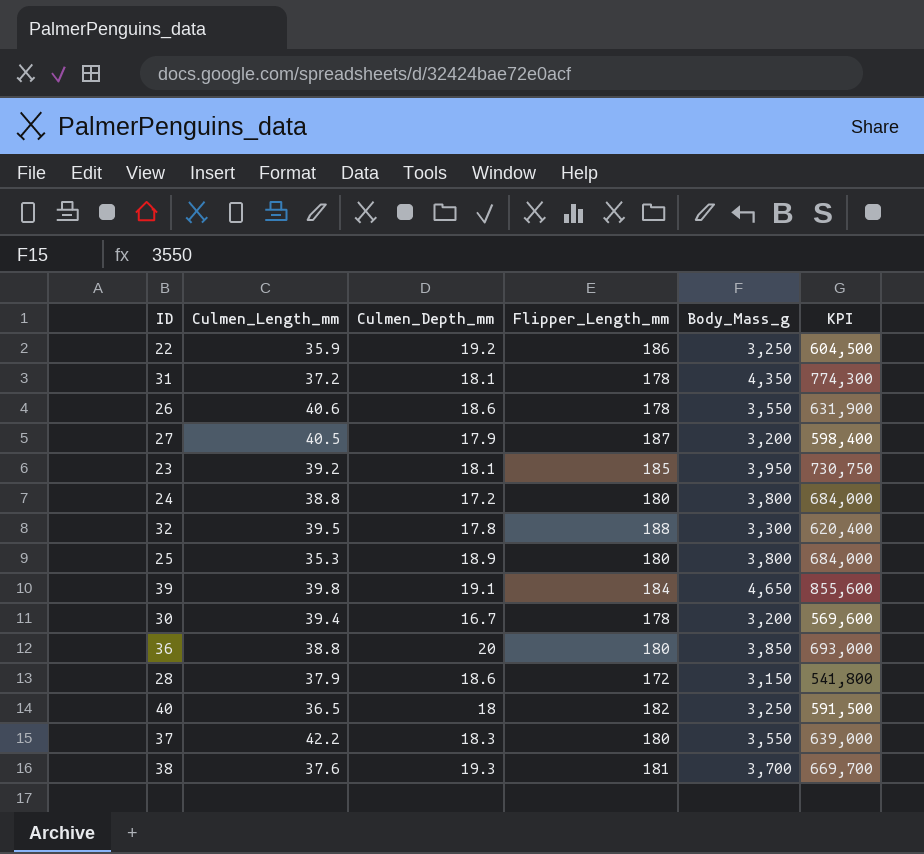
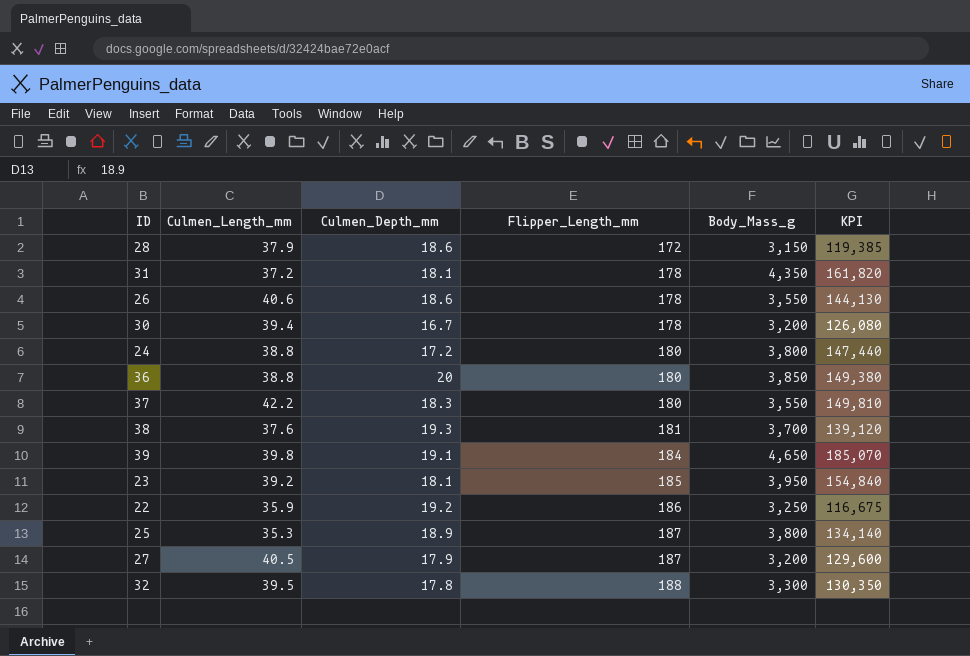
row order: none -> Flipper_Length_mm ascending
column KPI | formula: [Flipper_Length_mm] * [Body_Mass_g] -> [Culmen_Length_mm] * [Body_Mass_g]
row 40: 36.5 | 18 | 182 | 3,250 | 591,500 -> none
25 | Flipper_Length_mm: 180 -> 187

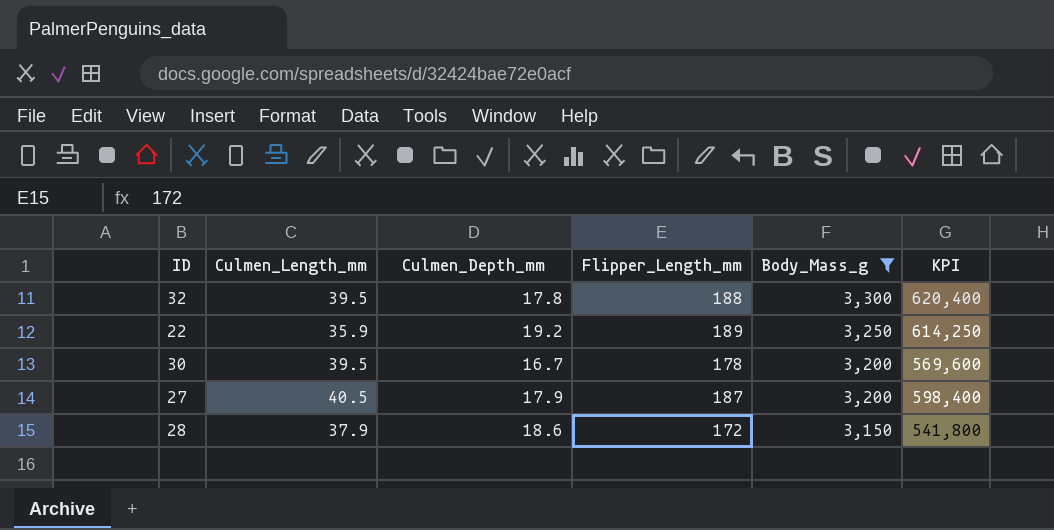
filter: none -> Body_Mass_g <= 3,300
row order: Flipper_Length_mm ascending -> Body_Mass_g descending
column KPI | formula: [Culmen_Length_mm] * [Body_Mass_g] -> [Flipper_Length_mm] * [Body_Mass_g]
22 | Flipper_Length_mm: 186 -> 189
30 | Culmen_Length_mm: 39.4 -> 39.5

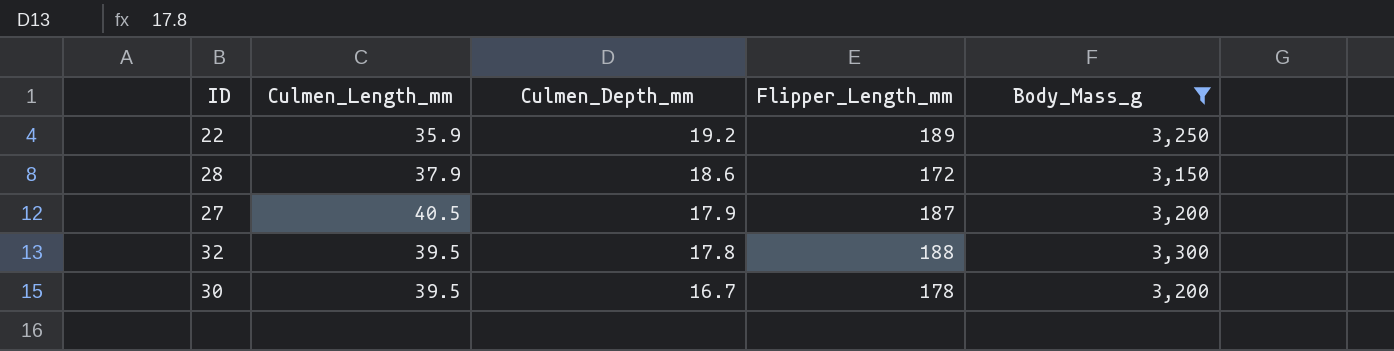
row order: Body_Mass_g descending -> Culmen_Depth_mm descending
column KPI | formula: [Flipper_Length_mm] * [Body_Mass_g] -> none

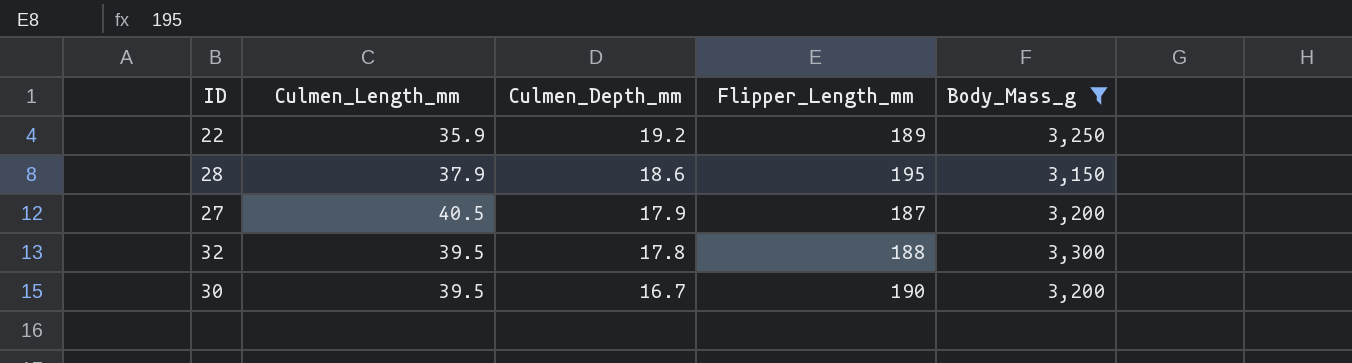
28 | Flipper_Length_mm: 172 -> 195
30 | Flipper_Length_mm: 178 -> 190

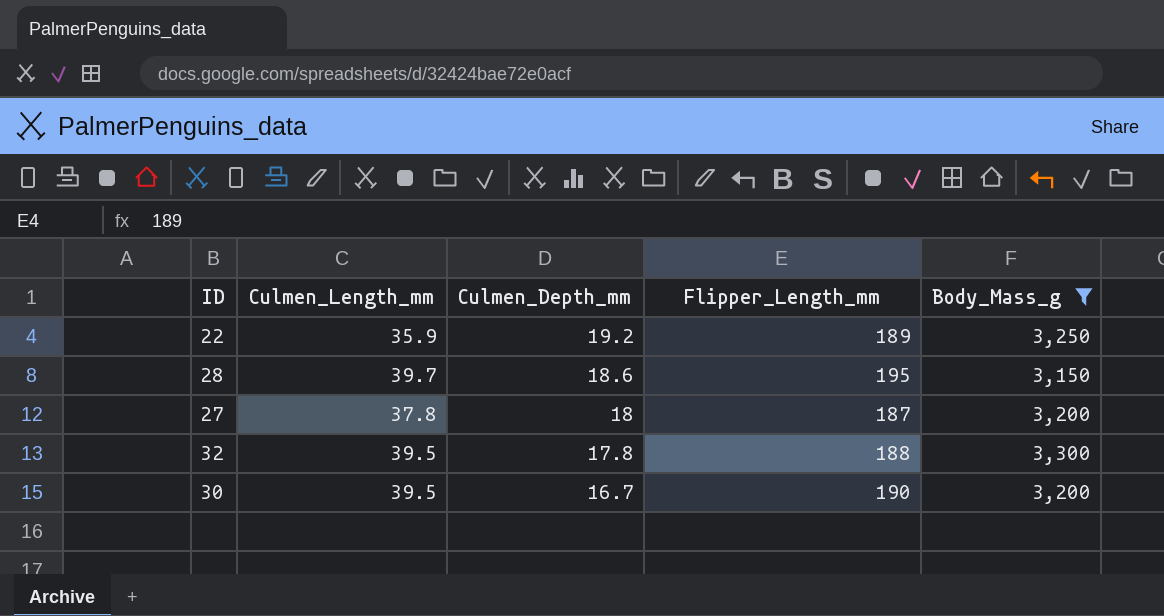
28 | Culmen_Length_mm: 37.9 -> 39.7
27 | Culmen_Length_mm: 40.5 -> 37.8
27 | Culmen_Depth_mm: 17.9 -> 18

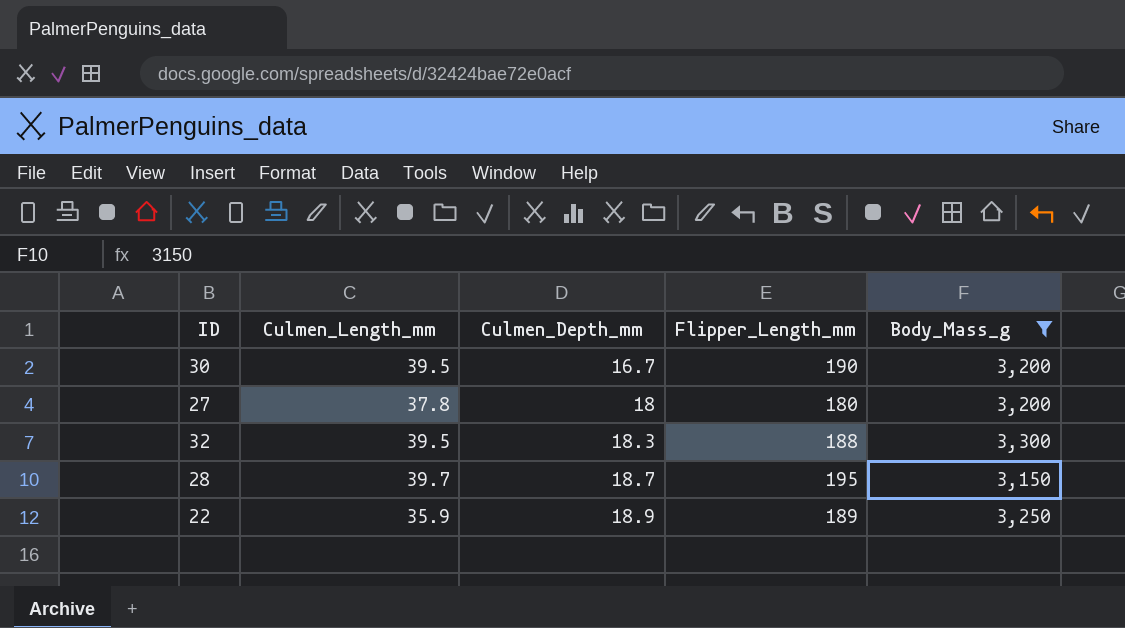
row order: Culmen_Depth_mm descending -> Culmen_Depth_mm ascending
27 | Flipper_Length_mm: 187 -> 180
32 | Culmen_Depth_mm: 17.8 -> 18.3
28 | Culmen_Depth_mm: 18.6 -> 18.7
22 | Culmen_Depth_mm: 19.2 -> 18.9

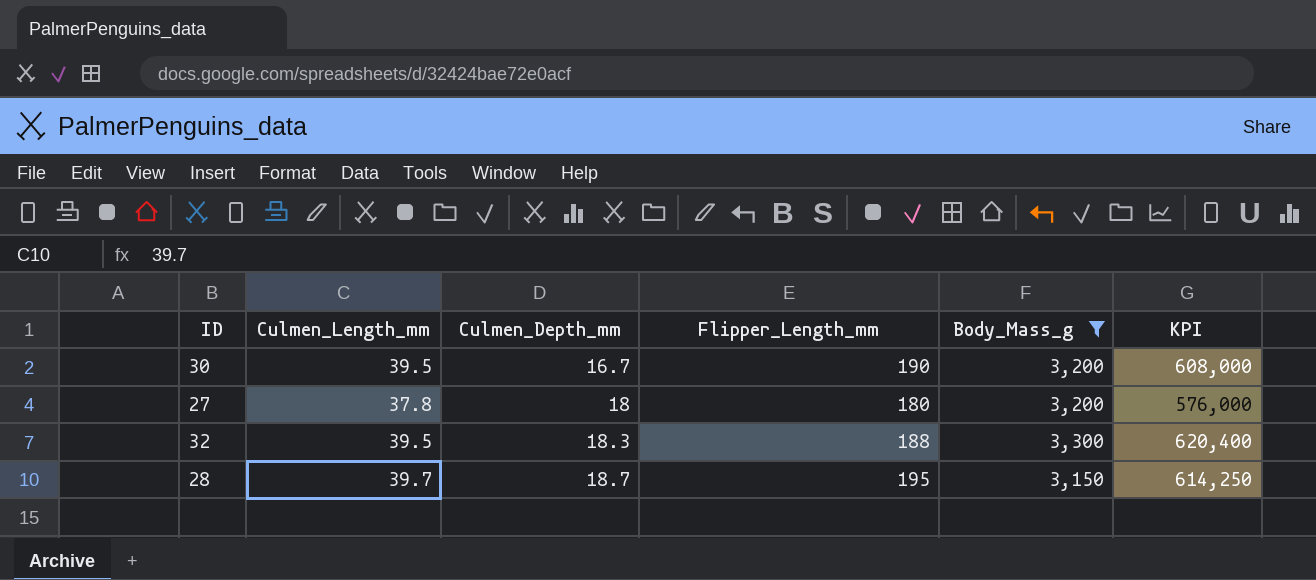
column KPI | formula: none -> [Flipper_Length_mm] * [Body_Mass_g]
row 22: 35.9 | 18.9 | 189 | 3,250 -> none

